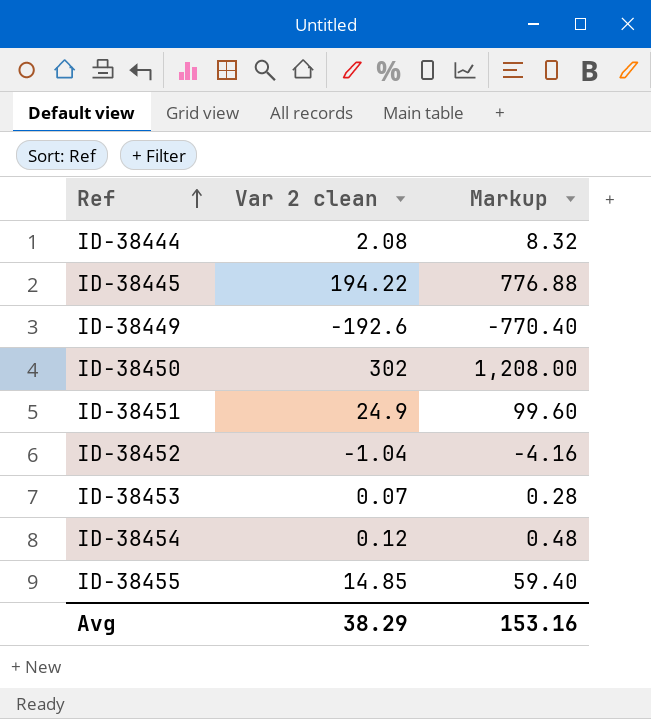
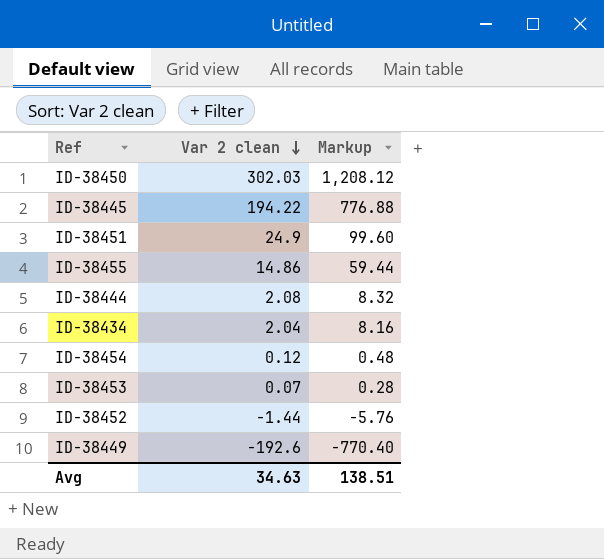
row order: Ref ascending -> Var 2 clean descending
ID-38450 | Var 2 clean: 302 -> 302.03
ID-38450 | Markup: 1,208.00 -> 1,208.12
ID-38455 | Var 2 clean: 14.85 -> 14.86
ID-38455 | Markup: 59.40 -> 59.44
row ID-38434: none -> 2.04 | 8.16
ID-38452 | Var 2 clean: -1.04 -> -1.44
ID-38452 | Markup: -4.16 -> -5.76
Avg | Var 2 clean: 38.29 -> 34.63
Avg | Markup: 153.16 -> 138.51

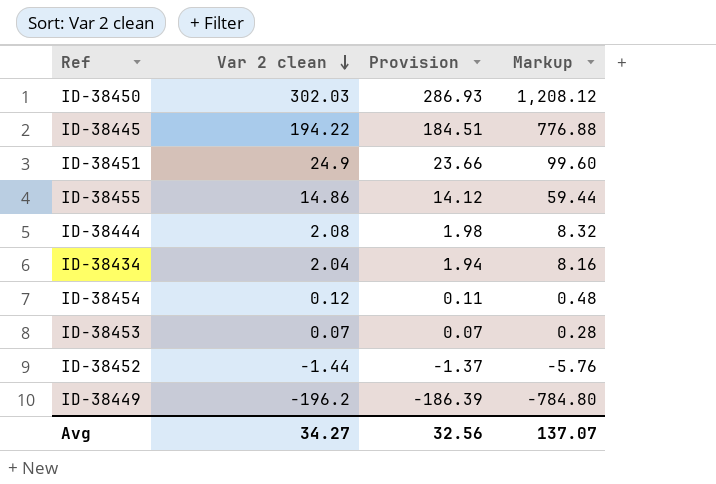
column Provision | formula: none -> [Var 2 clean] * 0.95
ID-38449 | Var 2 clean: -192.6 -> -196.2
ID-38449 | Markup: -770.40 -> -784.80
Avg | Var 2 clean: 34.63 -> 34.27
Avg | Markup: 138.51 -> 137.07

